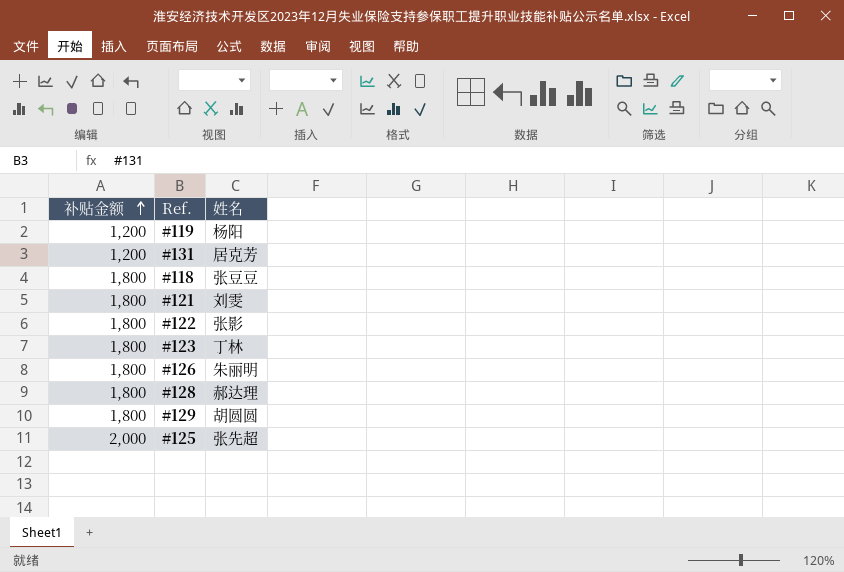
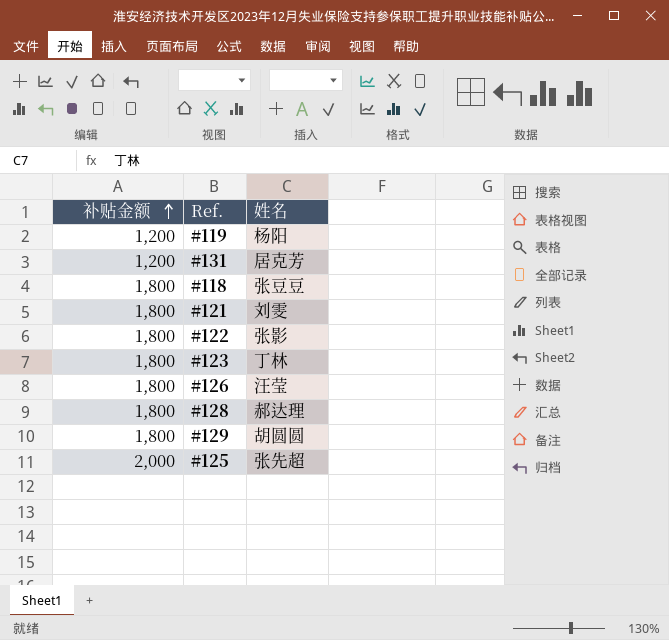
#126 | 姓名: 朱丽明 -> 汪莹

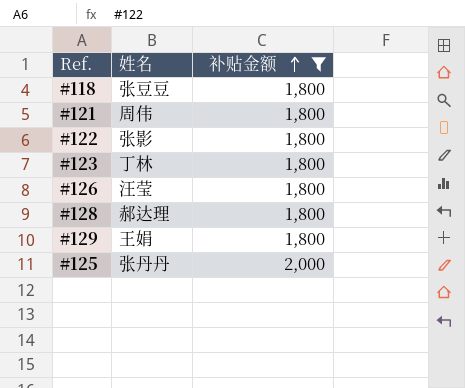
filter: none -> 补贴金额 != 1,200
column 补贴金额 | position: 1 -> 3
#121 | 姓名: 刘雯 -> 周伟
#129 | 姓名: 胡圆圆 -> 王娟
#125 | 姓名: 张先超 -> 张丹丹

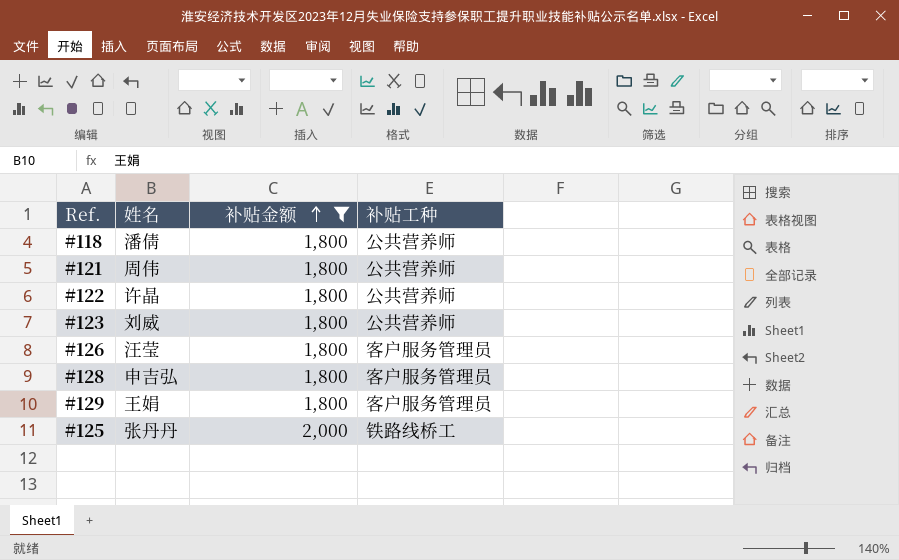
column 补贴工种 | position: none -> 4
#118 | 姓名: 张豆豆 -> 潘倩
#122 | 姓名: 张影 -> 许晶
#123 | 姓名: 丁林 -> 刘威
#128 | 姓名: 郝达理 -> 申吉弘

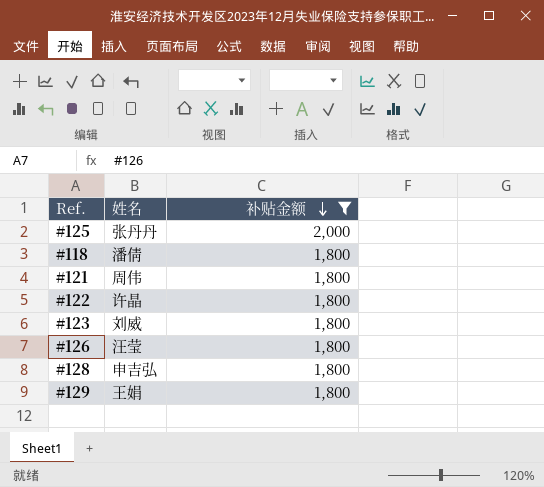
row order: 补贴金额 ascending -> 补贴金额 descending
column 补贴工种 | position: 4 -> none

